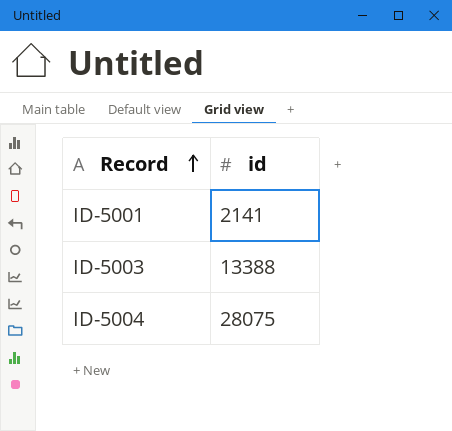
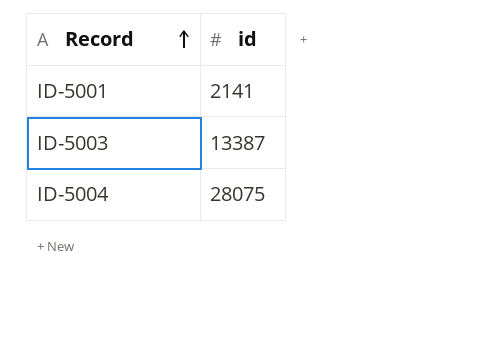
ID-5003 | id: 13388 -> 13387

